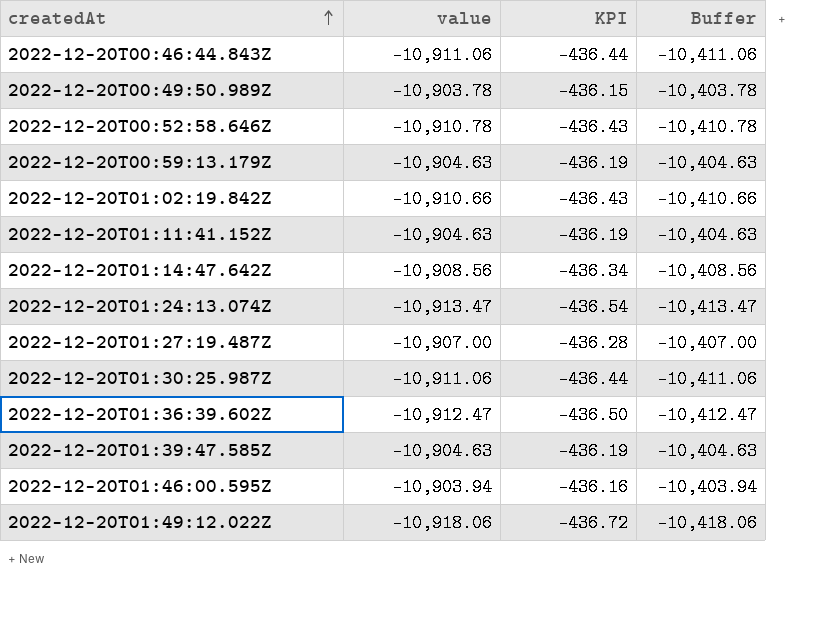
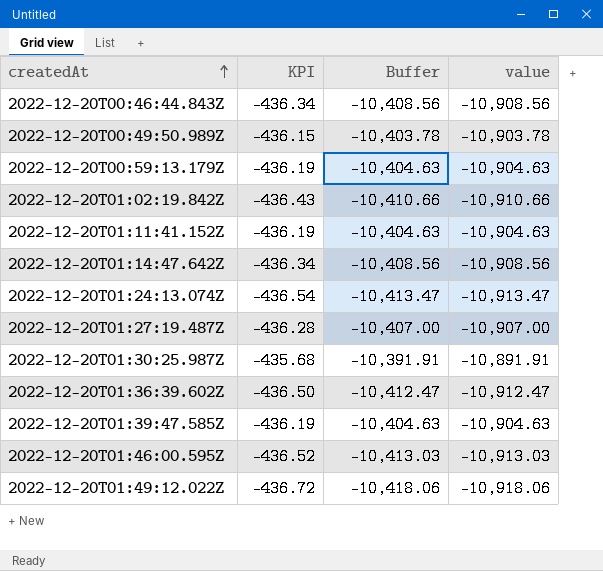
column value | position: 2 -> 4
row 2022-12-20T00:52:58.646Z: -10,910.78 | -436.43 | -10,410.78 -> none
2022-12-20T00:46:44.843Z | KPI: -436.44 -> -436.34
2022-12-20T00:46:44.843Z | Buffer: -10,411.06 -> -10,408.56
2022-12-20T00:46:44.843Z | value: -10,911.06 -> -10,908.56
2022-12-20T01:30:25.987Z | KPI: -436.44 -> -435.68
2022-12-20T01:30:25.987Z | Buffer: -10,411.06 -> -10,391.91
2022-12-20T01:30:25.987Z | value: -10,911.06 -> -10,891.91
2022-12-20T01:46:00.595Z | KPI: -436.16 -> -436.52
2022-12-20T01:46:00.595Z | Buffer: -10,403.94 -> -10,413.03
2022-12-20T01:46:00.595Z | value: -10,903.94 -> -10,913.03

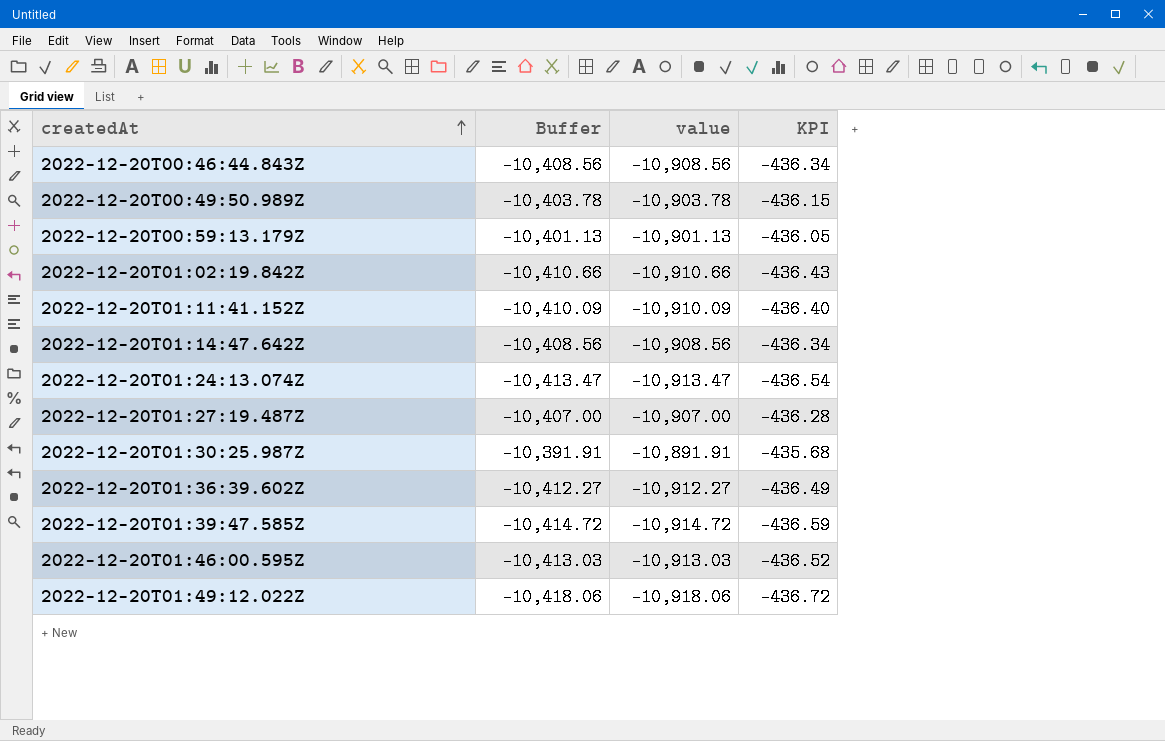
column KPI | position: 2 -> 4
2022-12-20T00:59:13.179Z | Buffer: -10,404.63 -> -10,401.13
2022-12-20T00:59:13.179Z | value: -10,904.63 -> -10,901.13
2022-12-20T00:59:13.179Z | KPI: -436.19 -> -436.05
2022-12-20T01:11:41.152Z | Buffer: -10,404.63 -> -10,410.09
2022-12-20T01:11:41.152Z | value: -10,904.63 -> -10,910.09
2022-12-20T01:11:41.152Z | KPI: -436.19 -> -436.40
2022-12-20T01:36:39.602Z | Buffer: -10,412.47 -> -10,412.27
2022-12-20T01:36:39.602Z | value: -10,912.47 -> -10,912.27
2022-12-20T01:36:39.602Z | KPI: -436.50 -> -436.49
2022-12-20T01:39:47.585Z | Buffer: -10,404.63 -> -10,414.72
2022-12-20T01:39:47.585Z | value: -10,904.63 -> -10,914.72
2022-12-20T01:39:47.585Z | KPI: -436.19 -> -436.59

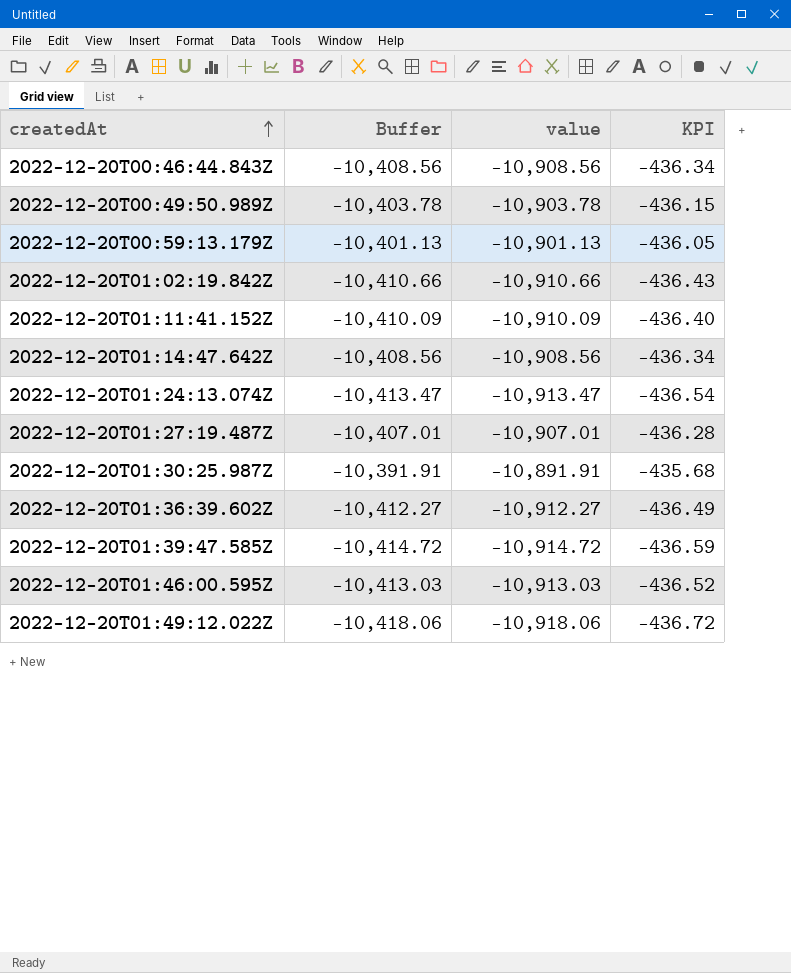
2022-12-20T01:27:19.487Z | Buffer: -10,407.00 -> -10,407.01
2022-12-20T01:27:19.487Z | value: -10,907.00 -> -10,907.01

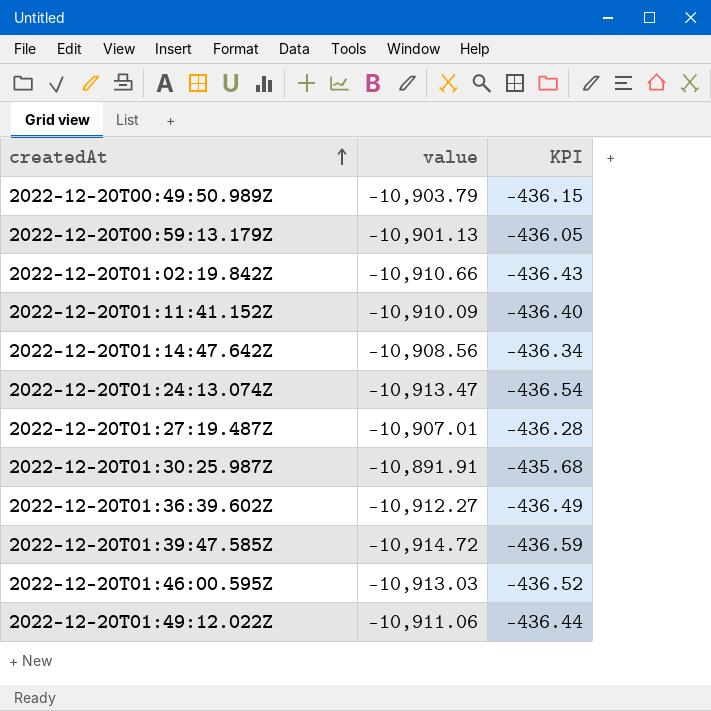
column Buffer | formula: [value] + 500 -> none
row 2022-12-20T00:46:44.843Z: -10,408.56 | -10,908.56 | -436.34 -> none
2022-12-20T00:49:50.989Z | value: -10,903.78 -> -10,903.79
2022-12-20T01:49:12.022Z | value: -10,918.06 -> -10,911.06
2022-12-20T01:49:12.022Z | KPI: -436.72 -> -436.44

